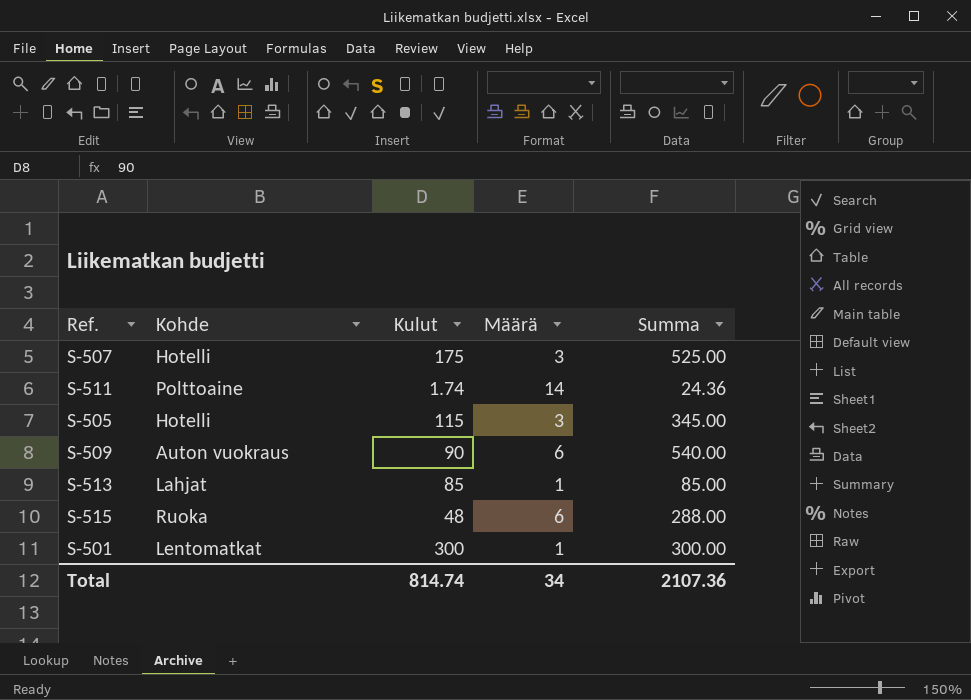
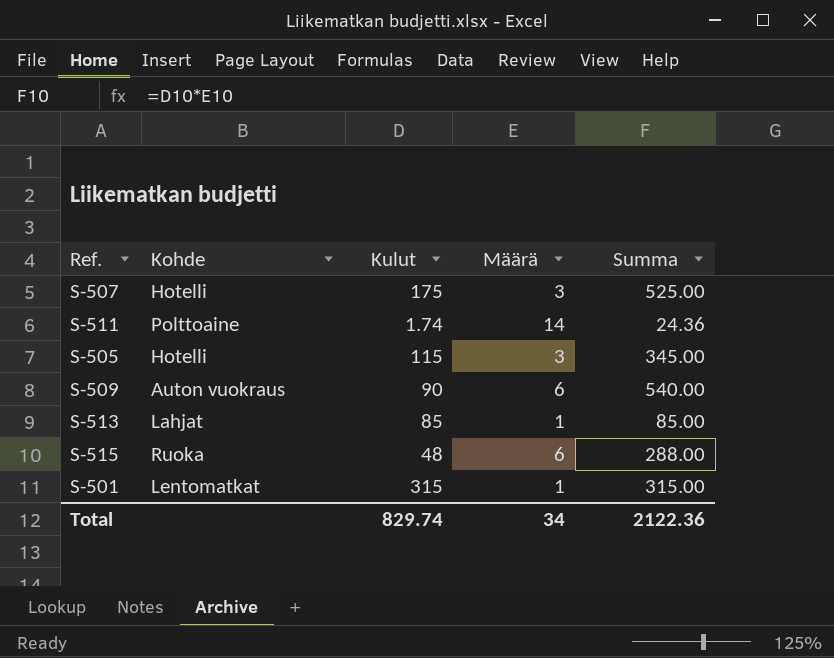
S-501 | Kulut: 300 -> 315
S-501 | Summa: 300.00 -> 315.00
Total | Kulut: 814.74 -> 829.74
Total | Summa: 2107.36 -> 2122.36

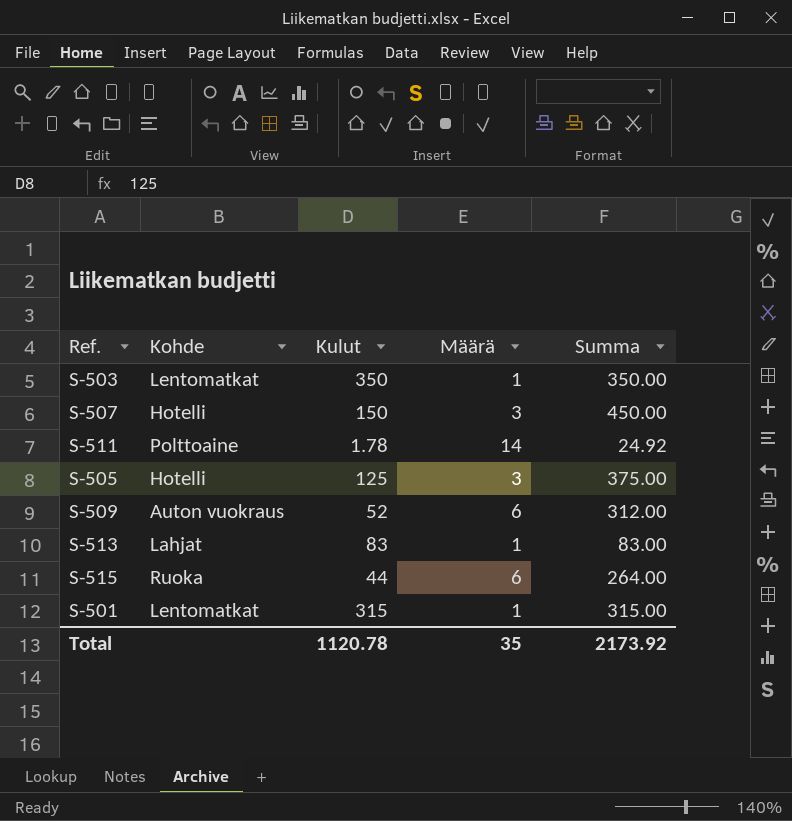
row S-503: none -> Lentomatkat | 350 | 1 | 350.00
S-507 | Kulut: 175 -> 150
S-507 | Summa: 525.00 -> 450.00
S-511 | Kulut: 1.74 -> 1.78
S-511 | Summa: 24.36 -> 24.92
S-505 | Kulut: 115 -> 125
S-505 | Summa: 345.00 -> 375.00
S-509 | Kulut: 90 -> 52
S-509 | Summa: 540.00 -> 312.00
S-513 | Kulut: 85 -> 83
S-513 | Summa: 85.00 -> 83.00
S-515 | Kulut: 48 -> 44
S-515 | Summa: 288.00 -> 264.00
Total | Kulut: 829.74 -> 1120.78
Total | Määrä: 34 -> 35
Total | Summa: 2122.36 -> 2173.92

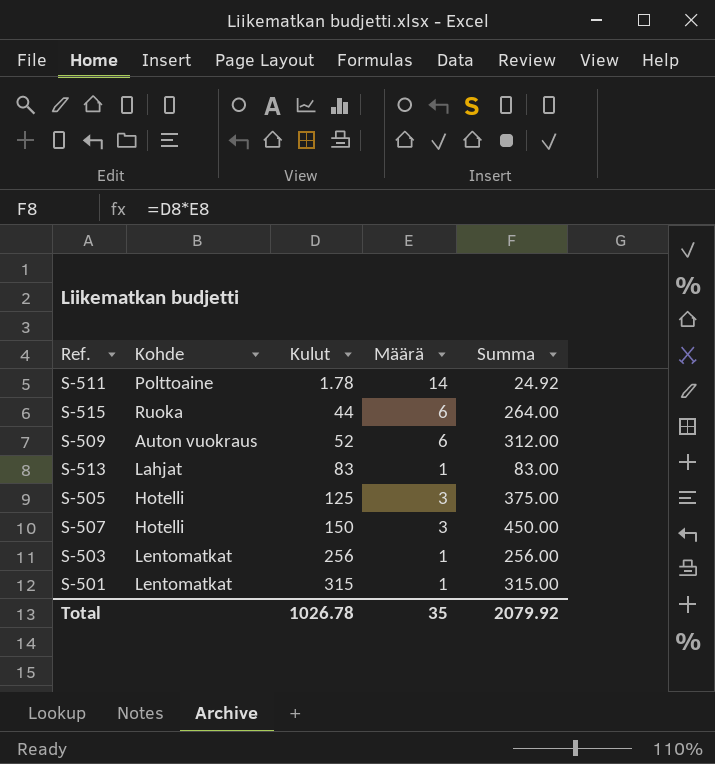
row order: none -> Kulut ascending
S-503 | Kulut: 350 -> 256
S-503 | Summa: 350.00 -> 256.00
Total | Kulut: 1120.78 -> 1026.78
Total | Summa: 2173.92 -> 2079.92

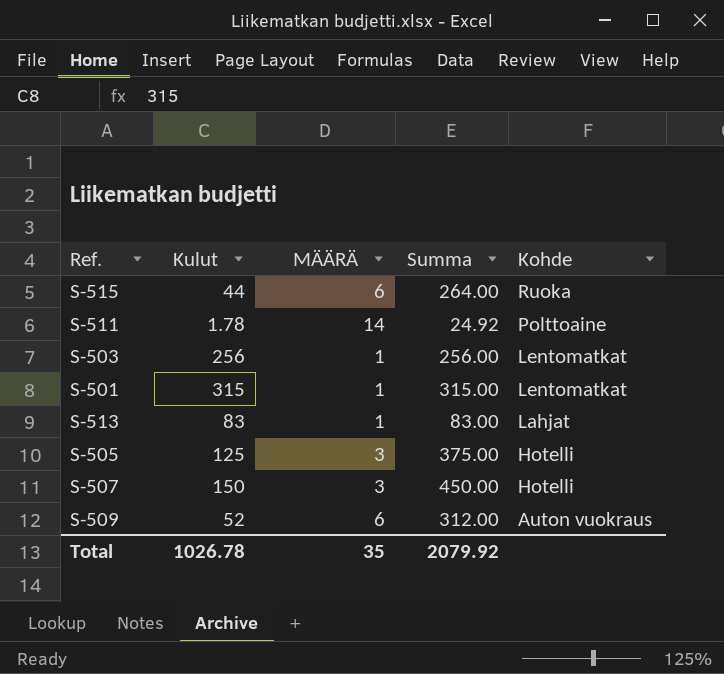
row order: Kulut ascending -> Kohde descending
column name: Määrä -> MÄÄRÄ
column Kohde | position: 2 -> 5

